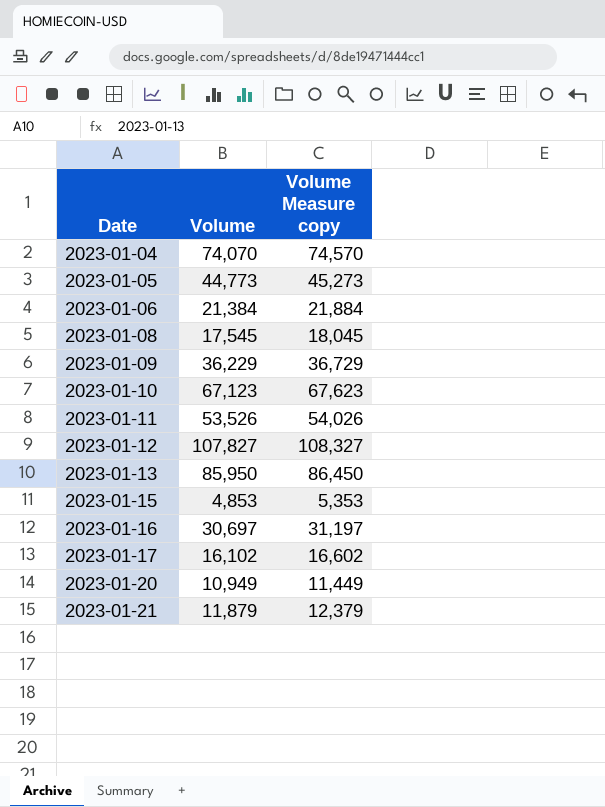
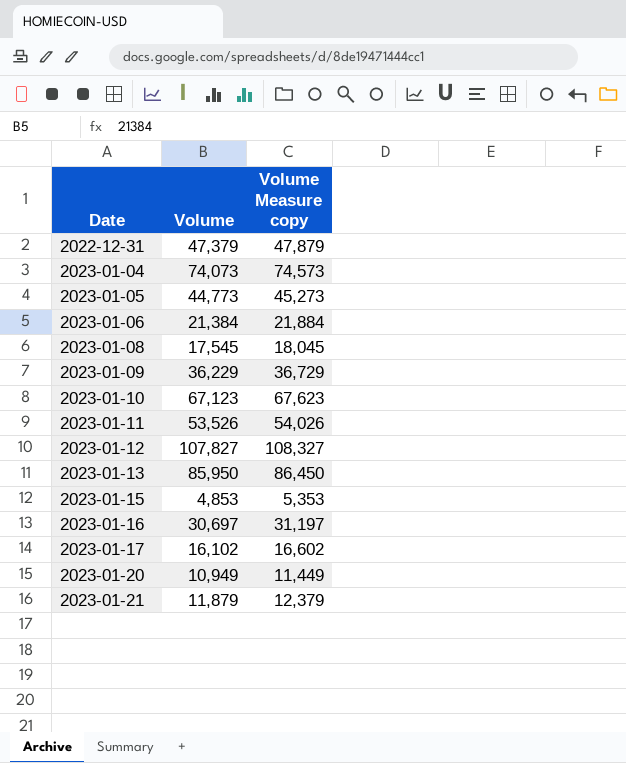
row 2022-12-31: none -> 47,379 | 47,879
2023-01-04 | Volume: 74,070 -> 74,073
2023-01-04 | Volume Measure copy: 74,570 -> 74,573

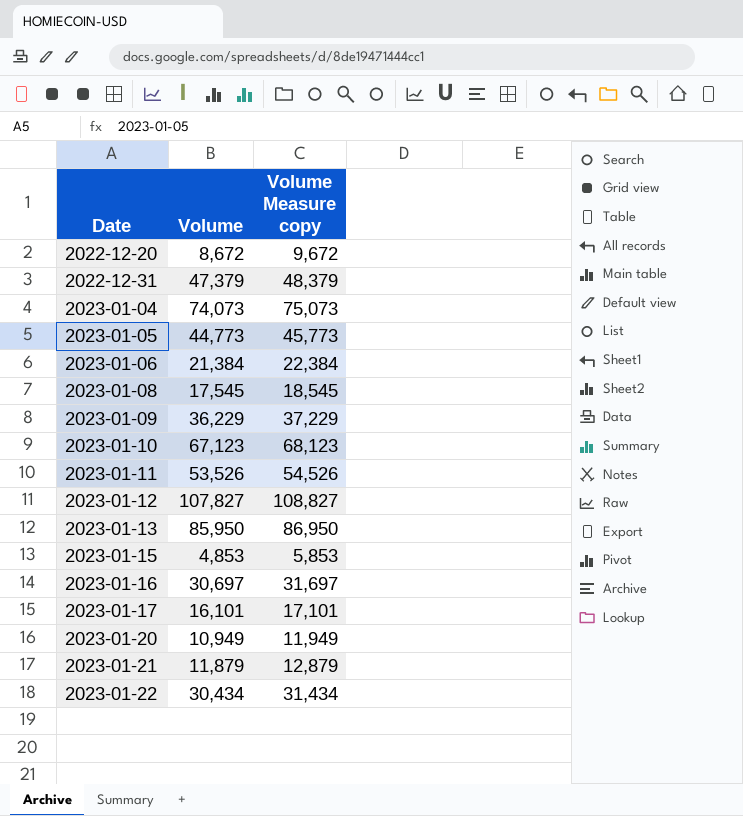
column Volume Measure copy | formula: [Volume] + 500 -> [Volume] + 1000
row 2022-12-20: none -> 8,672 | 9,672
2023-01-17 | Volume: 16,102 -> 16,101
row 2023-01-22: none -> 30,434 | 31,434

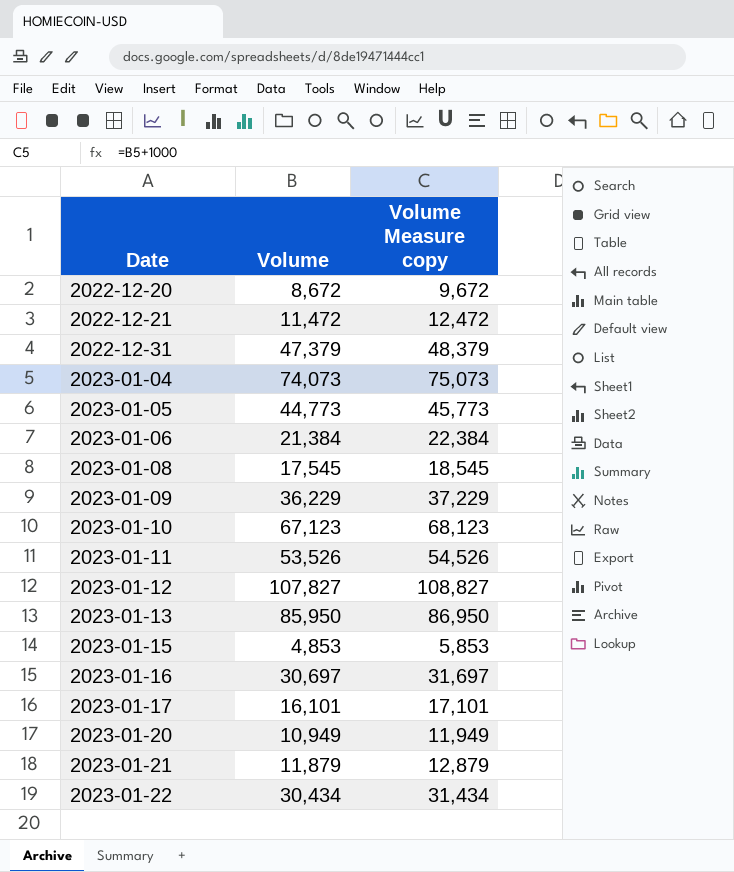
row 2022-12-21: none -> 11,472 | 12,472

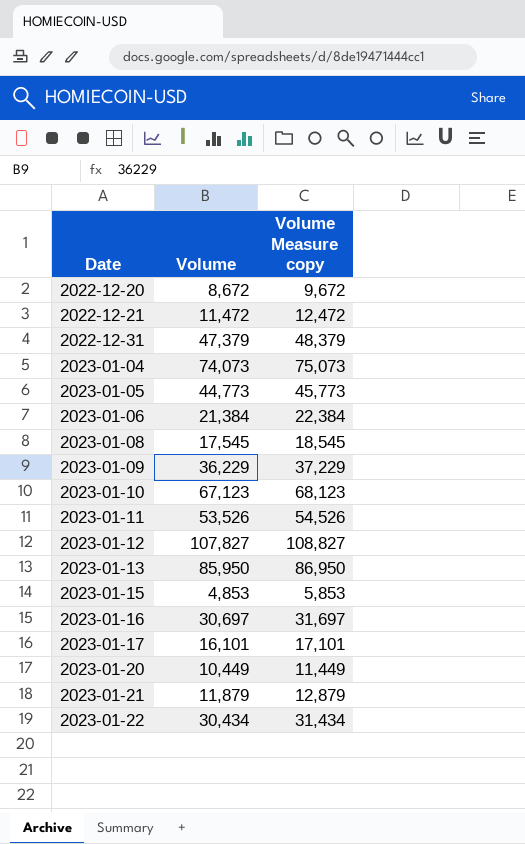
2023-01-20 | Volume: 10,949 -> 10,449
2023-01-20 | Volume Measure copy: 11,949 -> 11,449

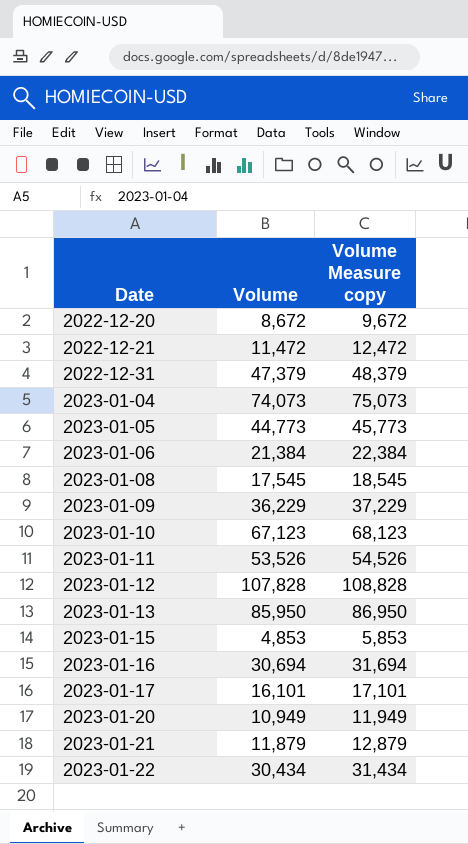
2023-01-12 | Volume: 107,827 -> 107,828
2023-01-12 | Volume Measure copy: 108,827 -> 108,828
2023-01-16 | Volume: 30,697 -> 30,694
2023-01-16 | Volume Measure copy: 31,697 -> 31,694
2023-01-20 | Volume: 10,449 -> 10,949
2023-01-20 | Volume Measure copy: 11,449 -> 11,949

